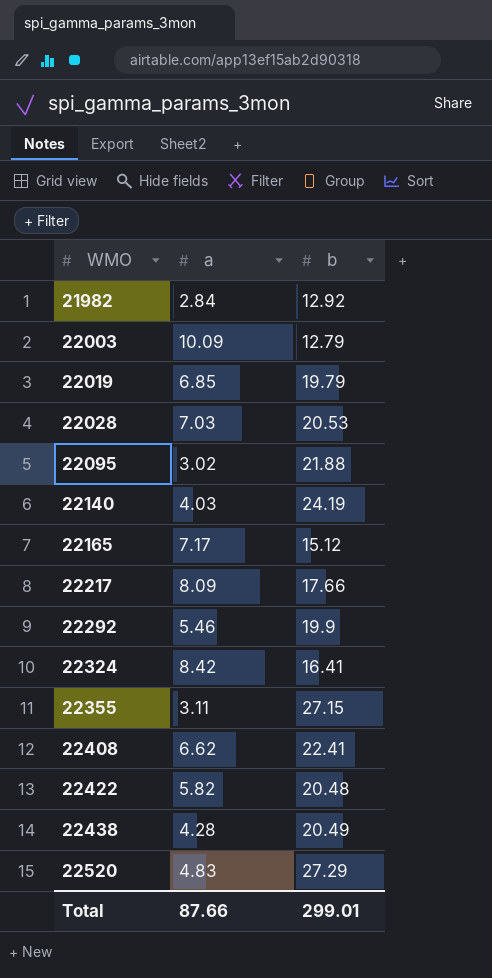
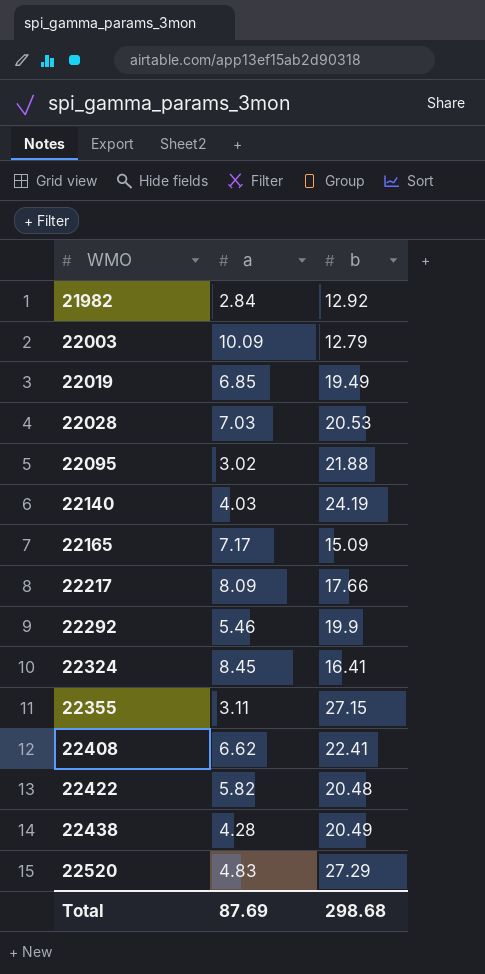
22019 | b: 19.79 -> 19.49
22165 | b: 15.12 -> 15.09
22324 | a: 8.42 -> 8.45
Total | a: 87.66 -> 87.69
Total | b: 299.01 -> 298.68

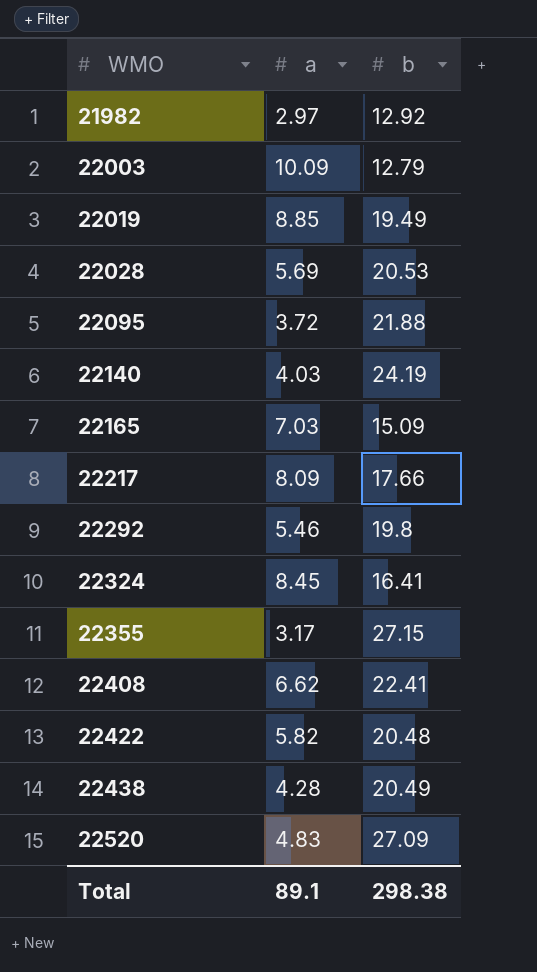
21982 | a: 2.84 -> 2.97
22019 | a: 6.85 -> 8.85
22028 | a: 7.03 -> 5.69
22095 | a: 3.02 -> 3.72
22165 | a: 7.17 -> 7.03
22292 | b: 19.9 -> 19.8
22355 | a: 3.11 -> 3.17
22520 | b: 27.29 -> 27.09
Total | a: 87.69 -> 89.1
Total | b: 298.68 -> 298.38

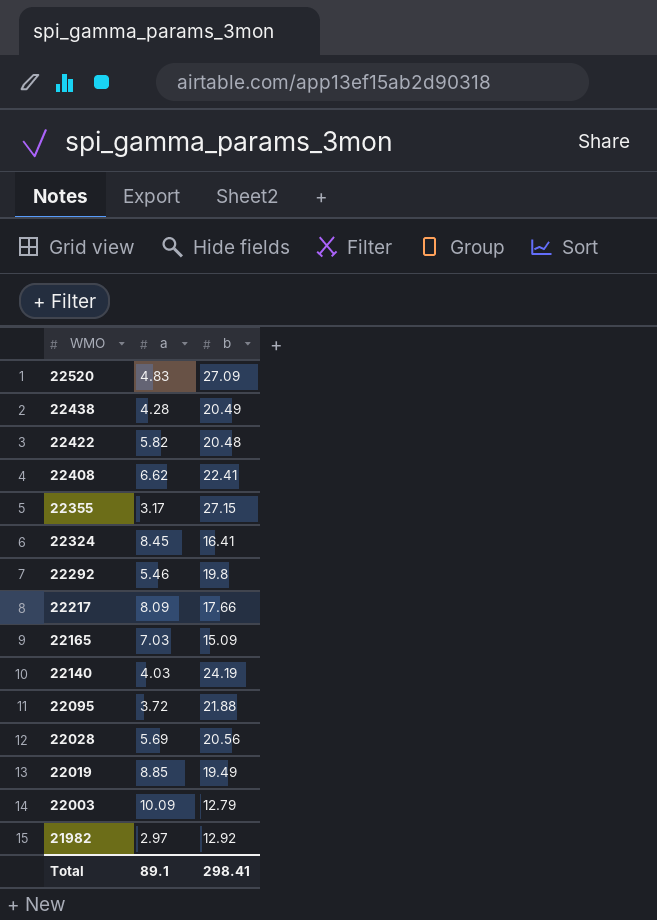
row order: WMO ascending -> WMO descending
22028 | b: 20.53 -> 20.56
Total | b: 298.38 -> 298.41

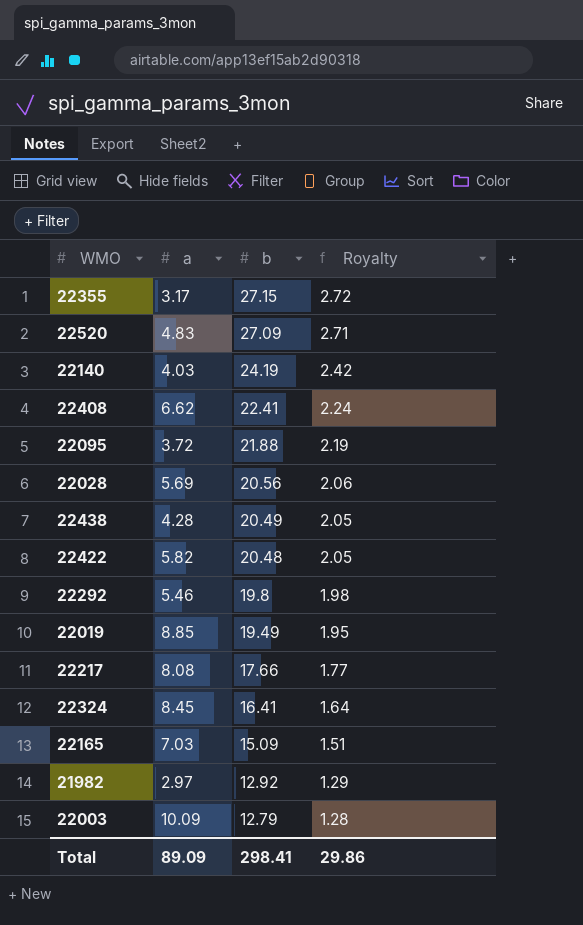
row order: WMO descending -> b descending
column Royalty | formula: none -> [b] * 0.1
22217 | a: 8.09 -> 8.08
Total | a: 89.1 -> 89.09

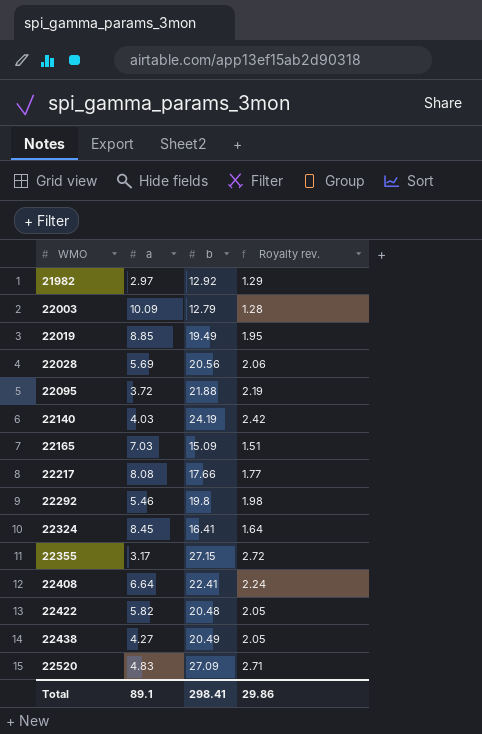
row order: b descending -> WMO ascending
column name: Royalty -> Royalty rev.
22408 | a: 6.62 -> 6.64
22438 | a: 4.28 -> 4.27
Total | a: 89.09 -> 89.1

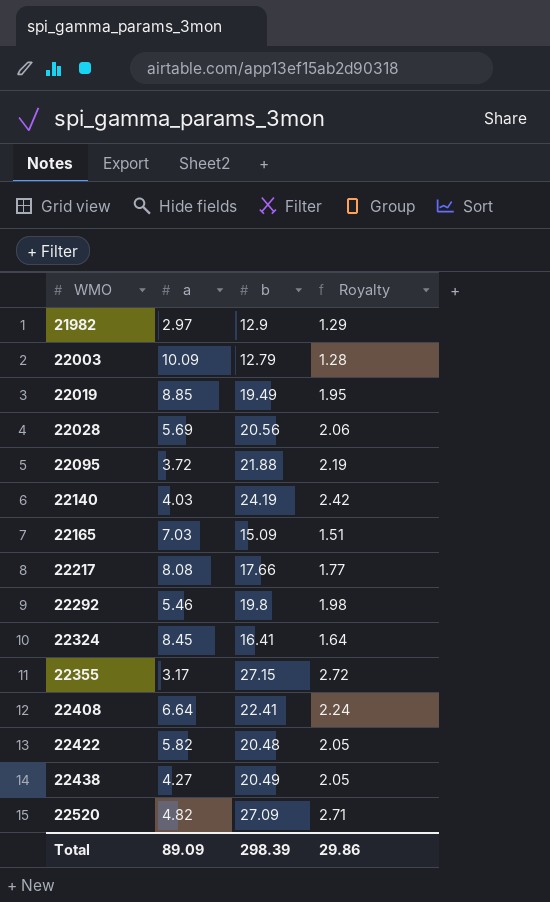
column name: Royalty rev. -> Royalty
21982 | b: 12.92 -> 12.9
22520 | a: 4.83 -> 4.82
Total | a: 89.1 -> 89.09
Total | b: 298.41 -> 298.39

